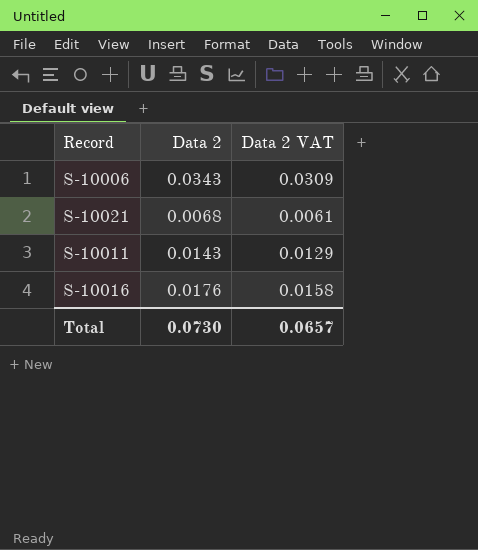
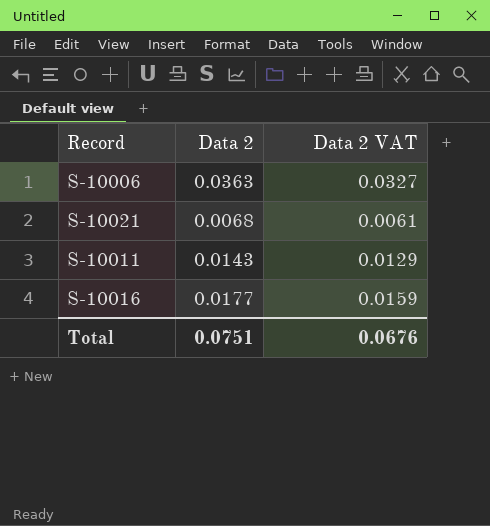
S-10006 | Data 2: 0.0343 -> 0.0363
S-10006 | Data 2 VAT: 0.0309 -> 0.0327
S-10016 | Data 2: 0.0176 -> 0.0177
S-10016 | Data 2 VAT: 0.0158 -> 0.0159
Total | Data 2: 0.0730 -> 0.0751
Total | Data 2 VAT: 0.0657 -> 0.0676

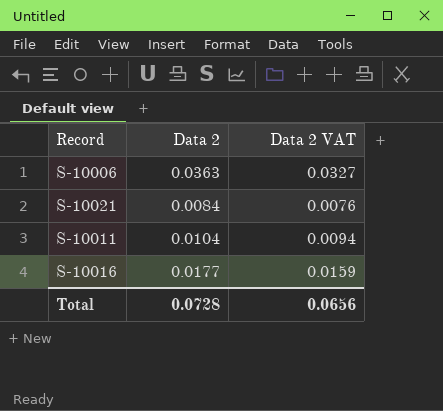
S-10021 | Data 2: 0.0068 -> 0.0084
S-10021 | Data 2 VAT: 0.0061 -> 0.0076
S-10011 | Data 2: 0.0143 -> 0.0104
S-10011 | Data 2 VAT: 0.0129 -> 0.0094
Total | Data 2: 0.0751 -> 0.0728
Total | Data 2 VAT: 0.0676 -> 0.0656

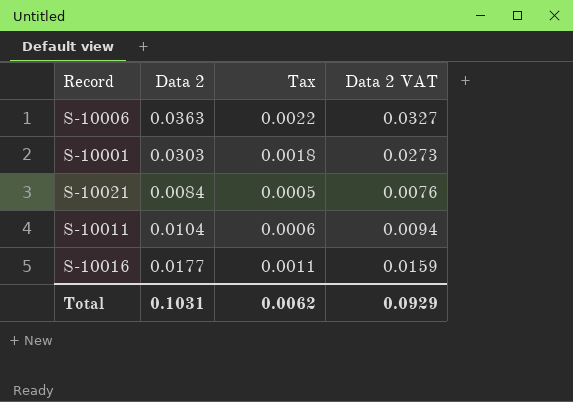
column Tax | formula: none -> [Data 2] * 0.06
row S-10001: none -> 0.0303 | 0.0018 | 0.0273
Total | Data 2: 0.0728 -> 0.1031
Total | Data 2 VAT: 0.0656 -> 0.0929

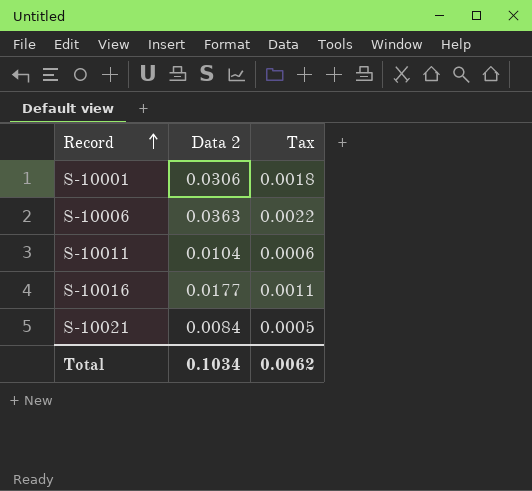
row order: none -> Record ascending
column Data 2 VAT | formula: [Data 2] * 0.9 -> none
S-10001 | Data 2: 0.0303 -> 0.0306
Total | Data 2: 0.1031 -> 0.1034

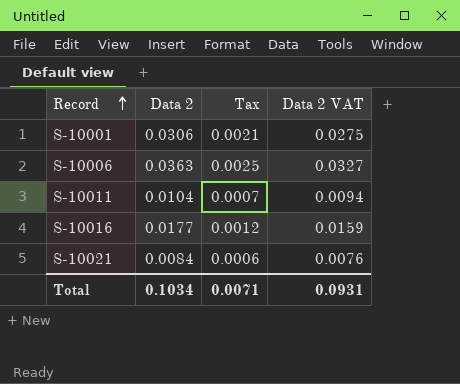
column Tax | formula: [Data 2] * 0.06 -> [Data 2] * 0.07
column Data 2 VAT | formula: none -> [Data 2] * 0.9
Total | Tax: 0.0062 -> 0.0071

